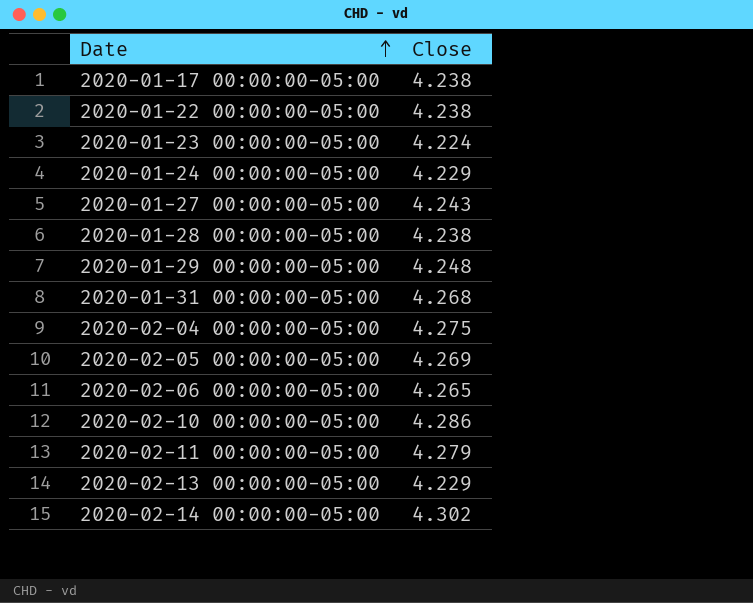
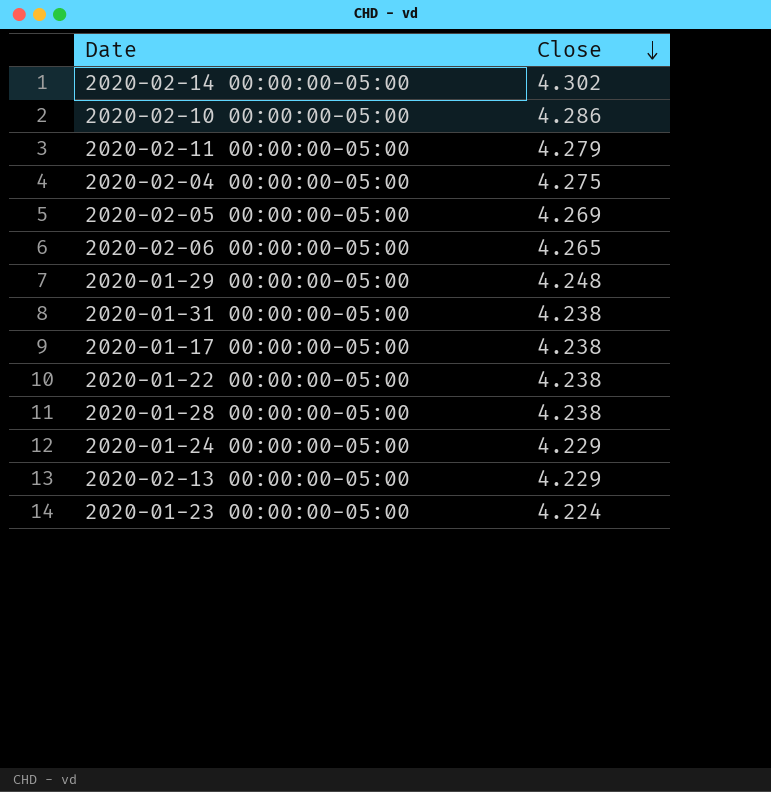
row order: Date ascending -> Close descending
row 2020-01-27 00:00:00-05:00: 4.243 -> none
2020-01-31 00:00:00-05:00 | Close: 4.268 -> 4.238

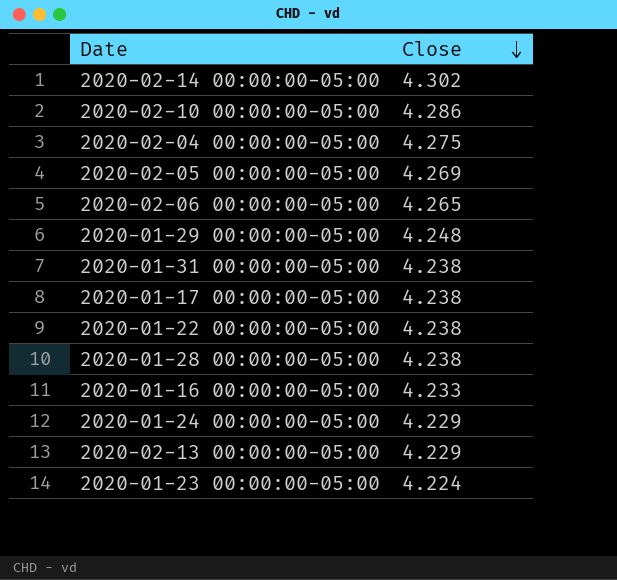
row 2020-02-11 00:00:00-05:00: 4.279 -> none
row 2020-01-16 00:00:00-05:00: none -> 4.233

